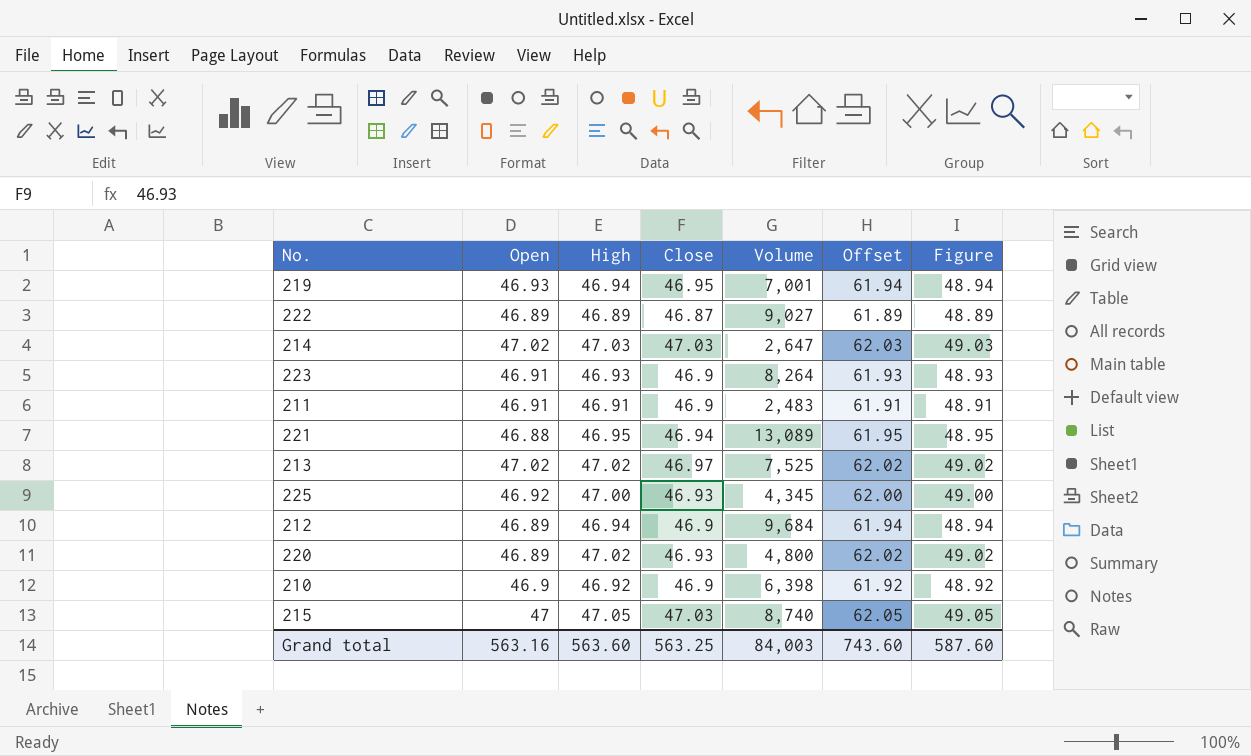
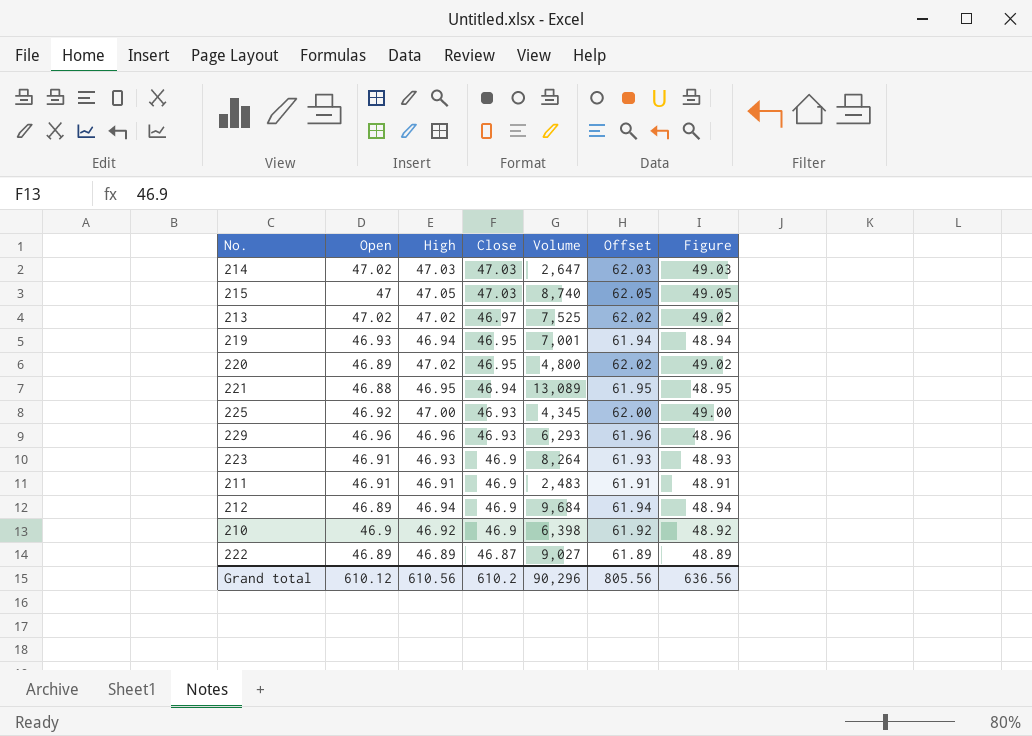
row order: none -> Close descending
220 | Close: 46.93 -> 46.95
row 229: none -> 46.96 | 46.96 | 46.93 | 6,293 | 61.96 | 48.96
Grand total | Open: 563.16 -> 610.12
Grand total | High: 563.60 -> 610.56
Grand total | Close: 563.25 -> 610.2
Grand total | Volume: 84,003 -> 90,296
Grand total | Offset: 743.60 -> 805.56
Grand total | Figure: 587.60 -> 636.56

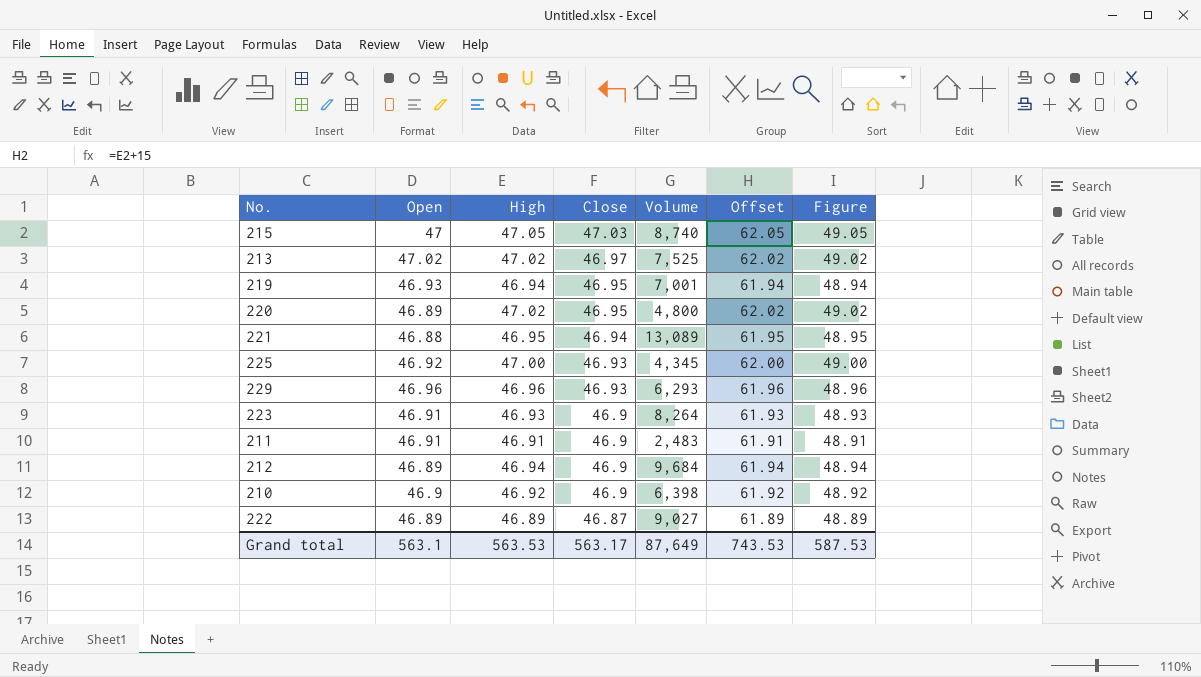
row 214: 47.02 | 47.03 | 47.03 | 2,647 | 62.03 | 49.03 -> none
Grand total | Open: 610.12 -> 563.1
Grand total | High: 610.56 -> 563.53
Grand total | Close: 610.2 -> 563.17
Grand total | Volume: 90,296 -> 87,649
Grand total | Offset: 805.56 -> 743.53
Grand total | Figure: 636.56 -> 587.53

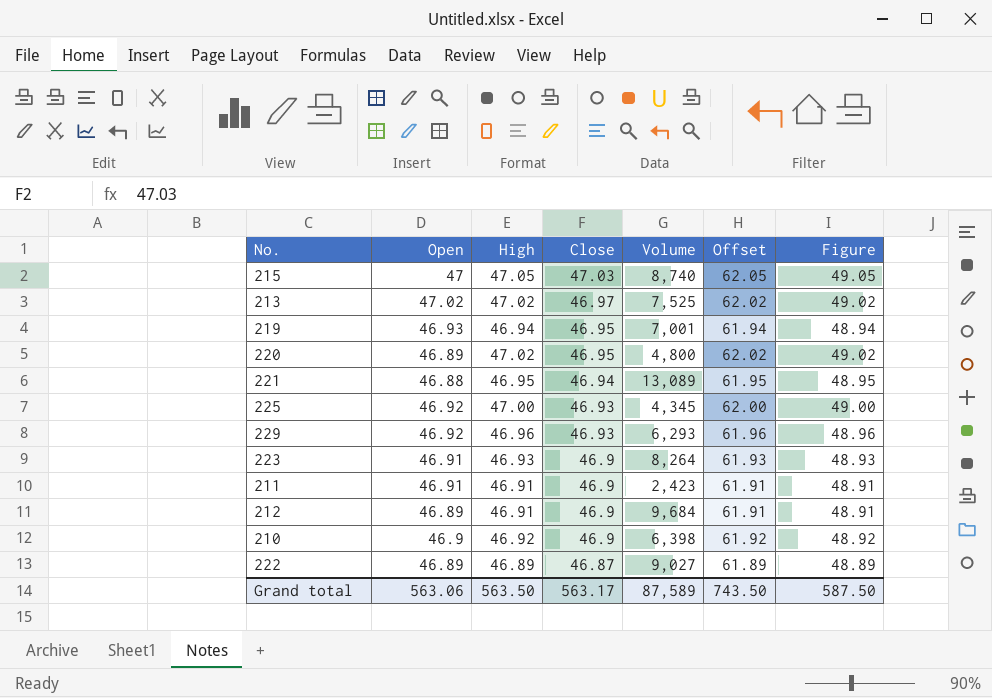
229 | Open: 46.96 -> 46.92
211 | Volume: 2,483 -> 2,423
212 | High: 46.94 -> 46.91
212 | Offset: 61.94 -> 61.91
212 | Figure: 48.94 -> 48.91
Grand total | Open: 563.1 -> 563.06
Grand total | High: 563.53 -> 563.50
Grand total | Volume: 87,649 -> 87,589
Grand total | Offset: 743.53 -> 743.50
Grand total | Figure: 587.53 -> 587.50

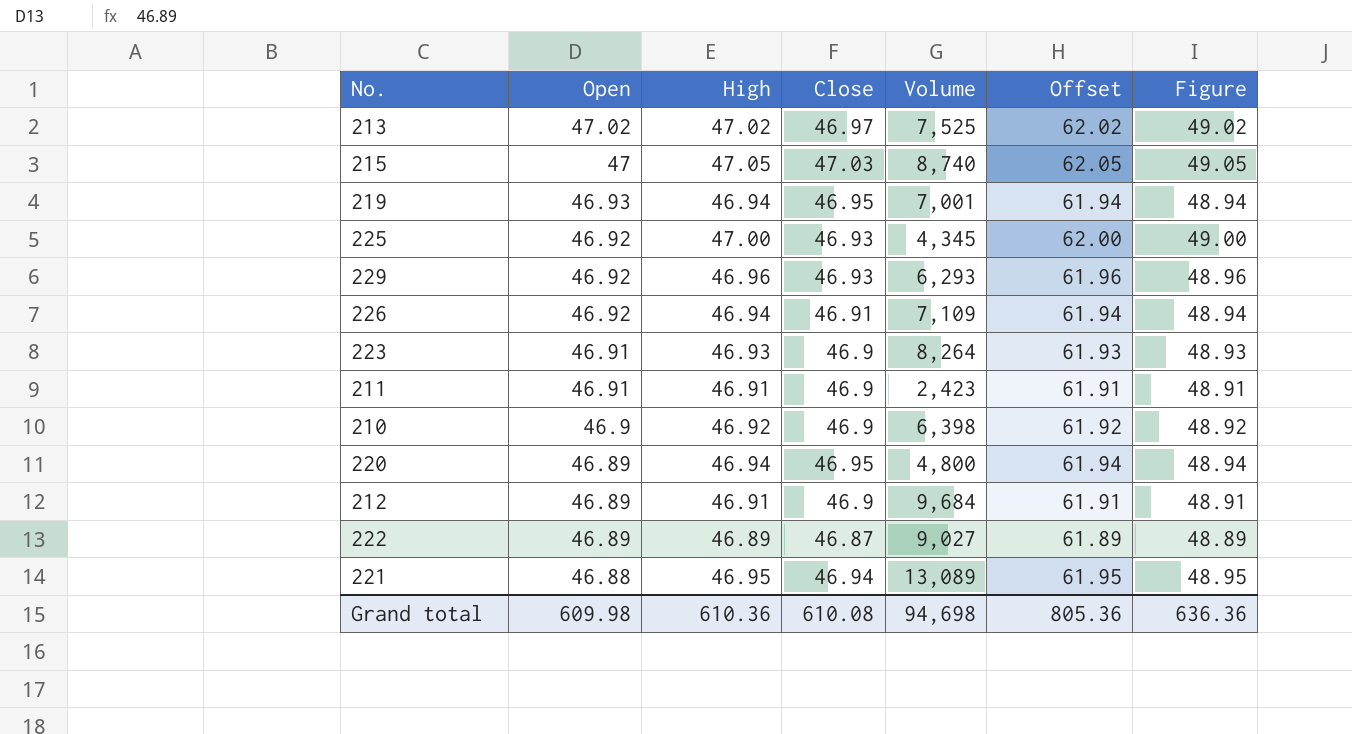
row order: Close descending -> Open descending
row 226: none -> 46.92 | 46.94 | 46.91 | 7,109 | 61.94 | 48.94
220 | High: 47.02 -> 46.94
220 | Offset: 62.02 -> 61.94
220 | Figure: 49.02 -> 48.94
Grand total | Open: 563.06 -> 609.98
Grand total | High: 563.50 -> 610.36
Grand total | Close: 563.17 -> 610.08
Grand total | Volume: 87,589 -> 94,698
Grand total | Offset: 743.50 -> 805.36
Grand total | Figure: 587.50 -> 636.36

